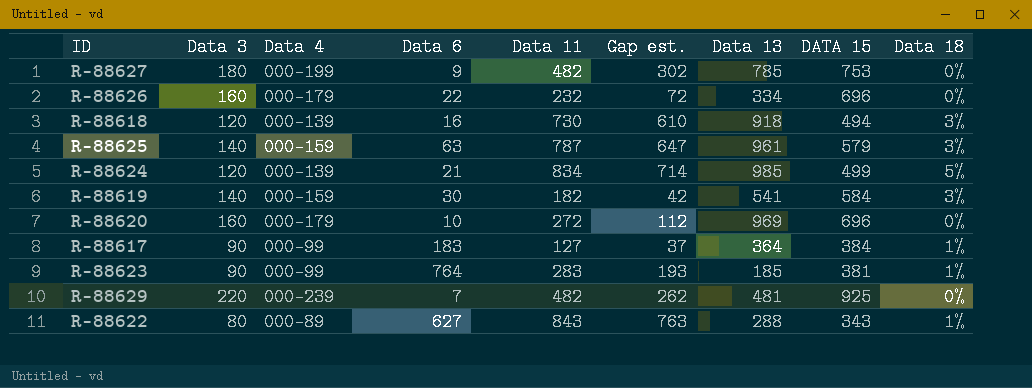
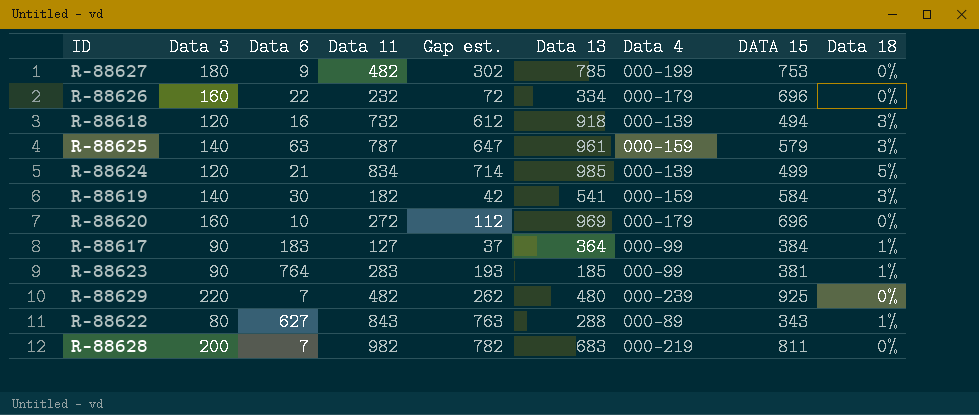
column Data 4 | position: 3 -> 7
R-88618 | Data 11: 730 -> 732
R-88618 | Gap est.: 610 -> 612
R-88629 | Data 13: 481 -> 480
row R-88628: none -> 200 | 7 | 982 | 782 | 683 | 000-219 | 811 | 0%

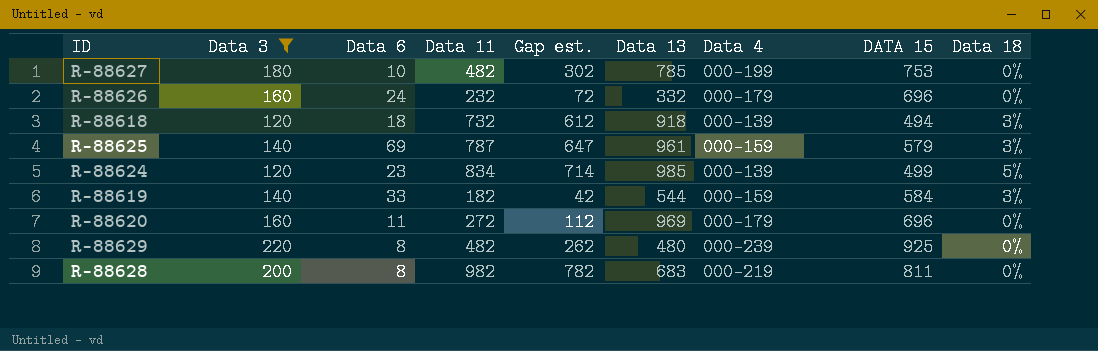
filter: none -> Data 3 >= 120
R-88627 | Data 6: 9 -> 10
R-88626 | Data 6: 22 -> 24
R-88626 | Data 13: 334 -> 332
R-88618 | Data 6: 16 -> 18
R-88625 | Data 6: 63 -> 69
R-88624 | Data 6: 21 -> 23
R-88619 | Data 6: 30 -> 33
R-88619 | Data 13: 541 -> 544
R-88620 | Data 6: 10 -> 11
R-88629 | Data 6: 7 -> 8
R-88628 | Data 6: 7 -> 8

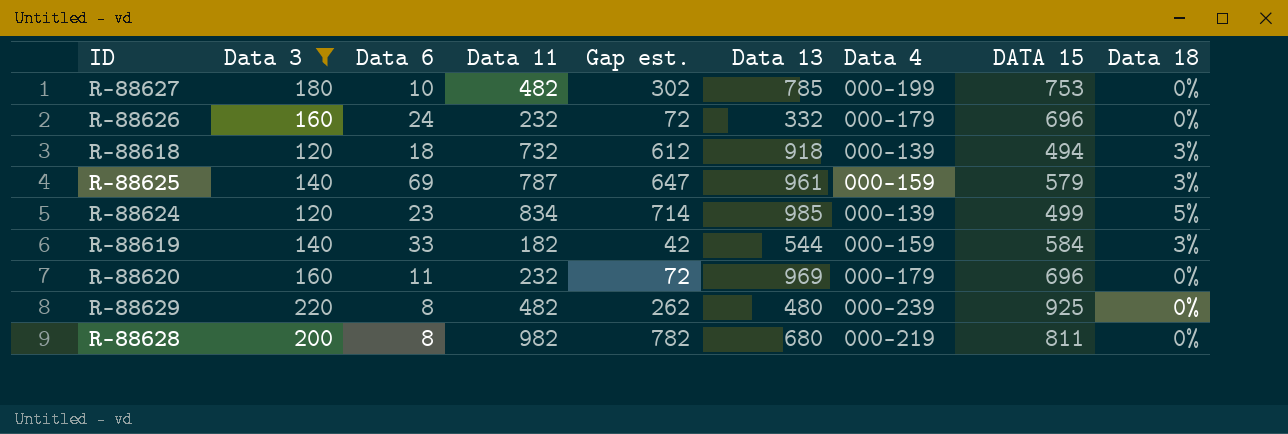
R-88620 | Data 11: 272 -> 232
R-88620 | Gap est.: 112 -> 72
R-88628 | Data 13: 683 -> 680

